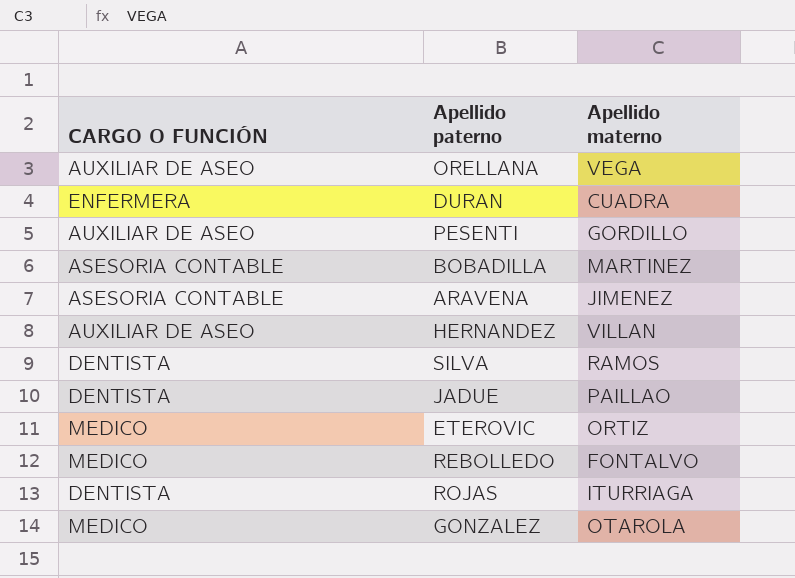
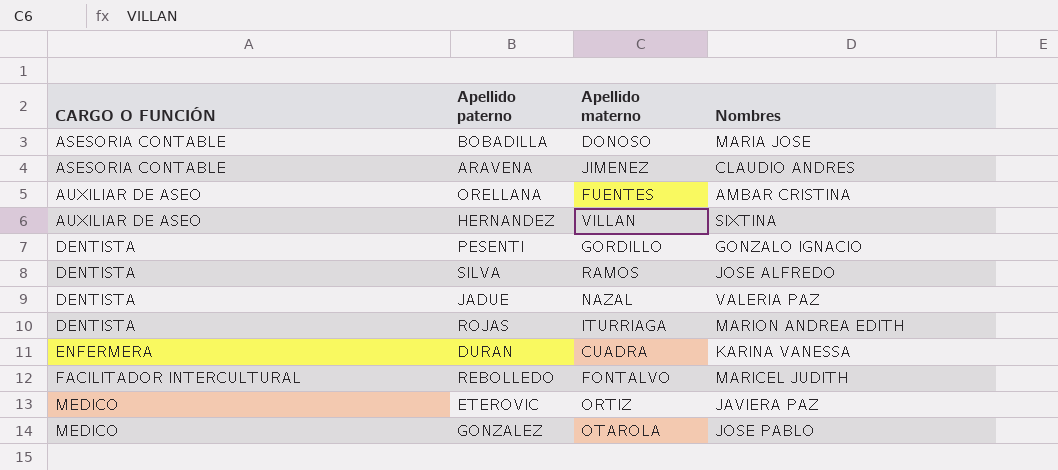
row order: none -> CARGO O FUNCIÓN ascending
column Nombres | position: none -> 4
BOBADILLA | Apellido materno: MARTINEZ -> DONOSO
ORELLANA | Apellido materno: VEGA -> FUENTES
PESENTI | CARGO O FUNCIÓN: AUXILIAR DE ASEO -> DENTISTA
JADUE | Apellido materno: PAILLAO -> NAZAL
REBOLLEDO | CARGO O FUNCIÓN: MEDICO -> FACILITADOR INTERCULTURAL

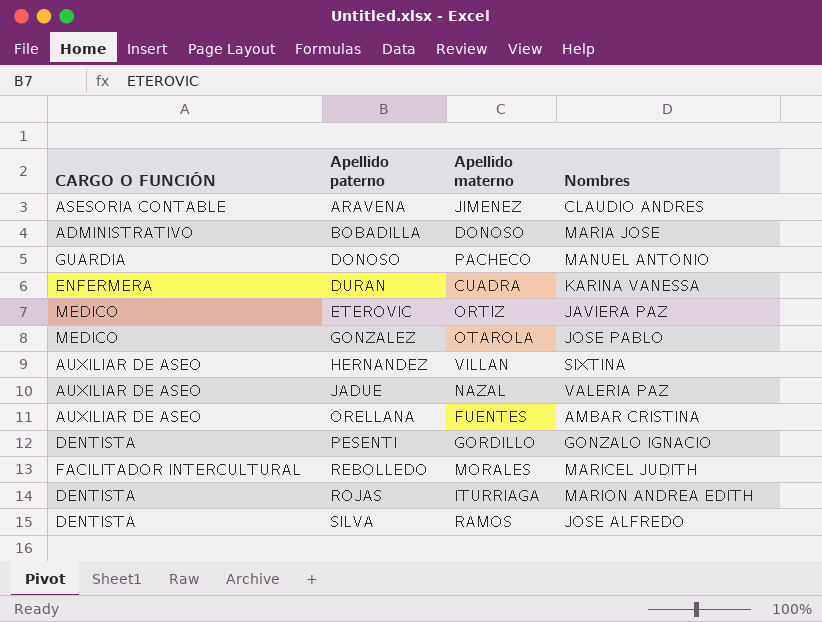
row order: CARGO O FUNCIÓN ascending -> Apellido paterno ascending
BOBADILLA | CARGO O FUNCIÓN: ASESORIA CONTABLE -> ADMINISTRATIVO
row DONOSO: none -> GUARDIA | PACHECO | MANUEL ANTONIO
JADUE | CARGO O FUNCIÓN: DENTISTA -> AUXILIAR DE ASEO
REBOLLEDO | Apellido materno: FONTALVO -> MORALES

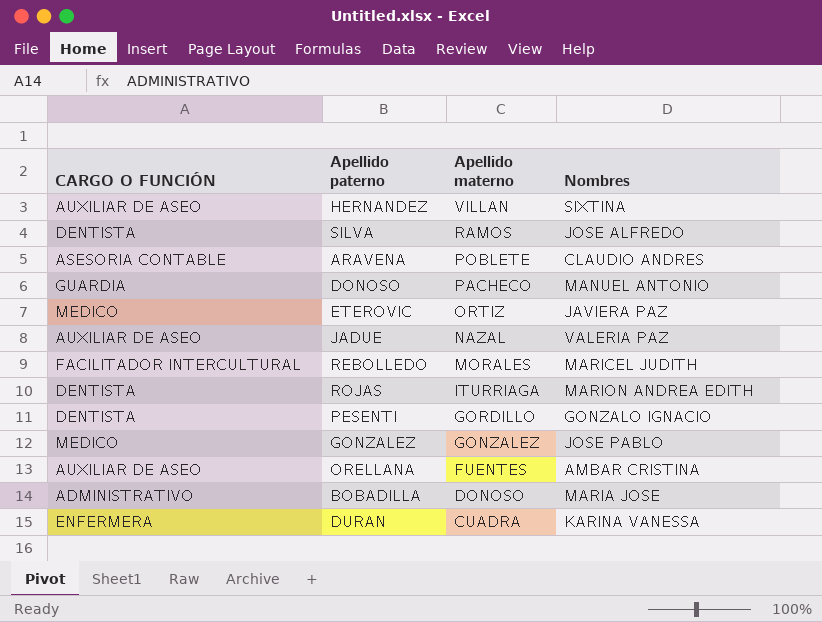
row order: Apellido paterno ascending -> Apellido materno descending
ARAVENA | Apellido materno: JIMENEZ -> POBLETE
GONZALEZ | Apellido materno: OTAROLA -> GONZALEZ

